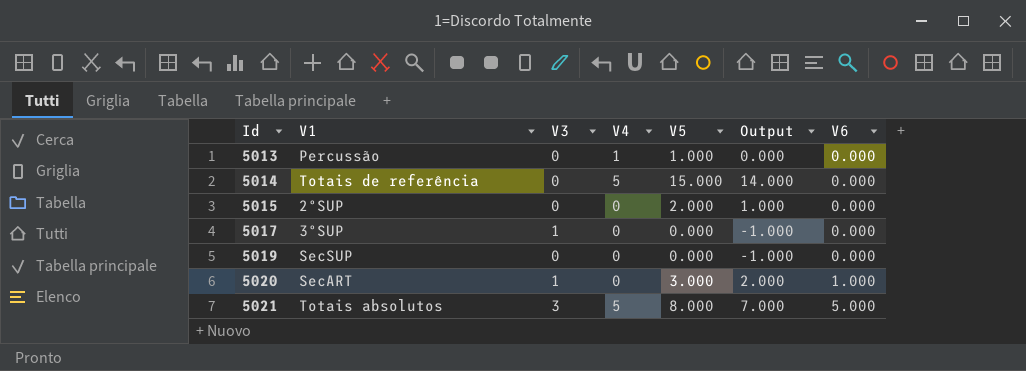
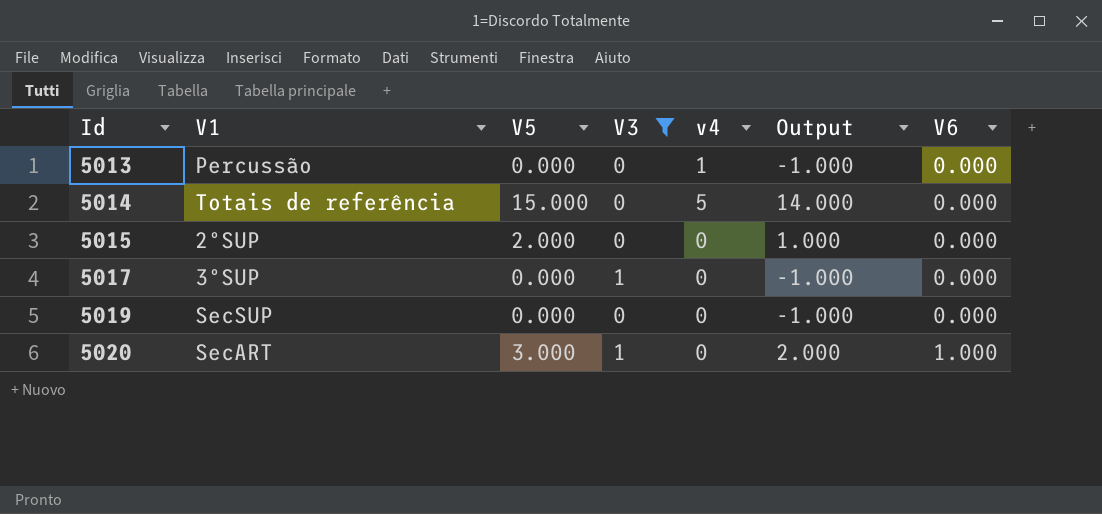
filter: none -> V3 != 3
column V5 | position: 5 -> 3
column name: V4 -> v4
5013 | V5: 1.000 -> 0.000
5013 | Output: 0.000 -> -1.000

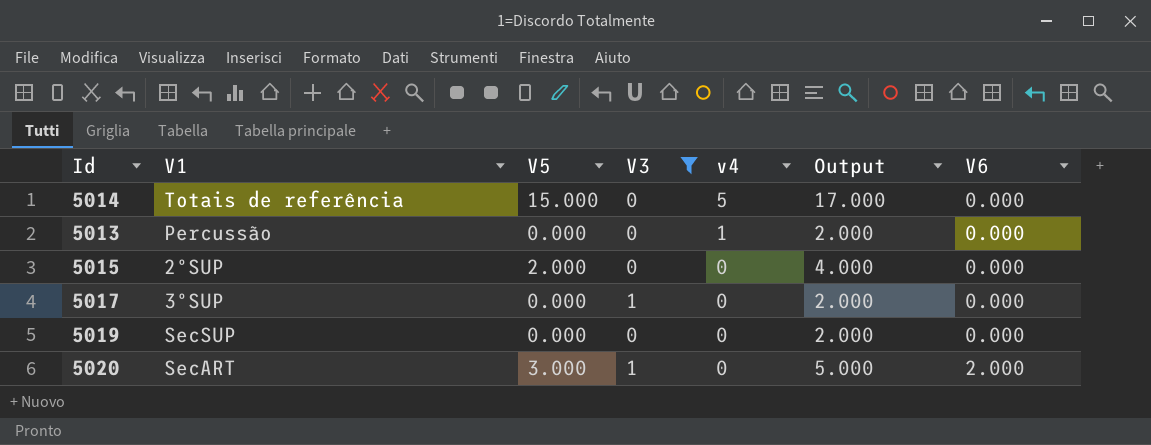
row order: Id ascending -> v4 descending
column Output | formula: [V5] - 1 -> [V5] + 2
5020 | V6: 1.000 -> 2.000

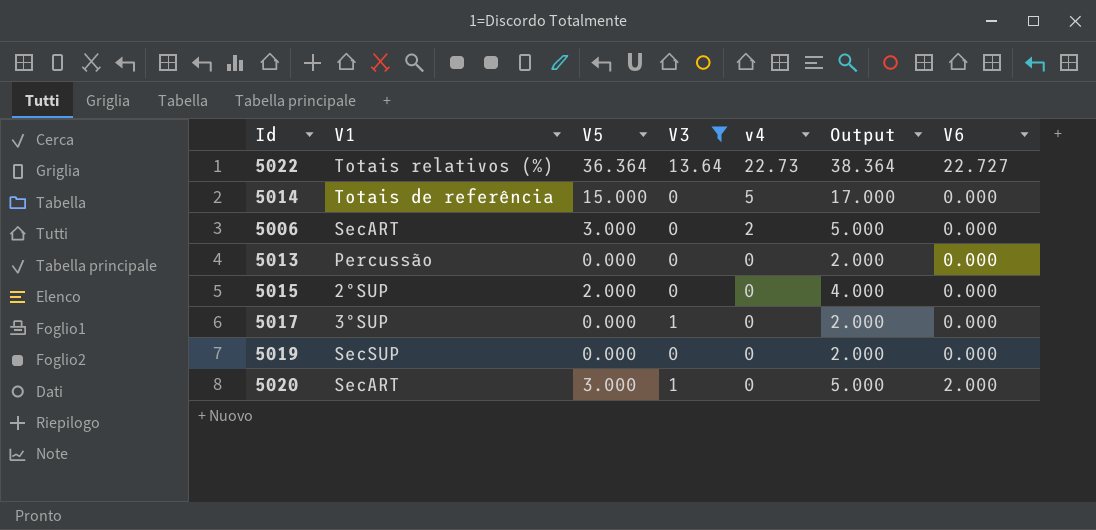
row 5022: none -> Totais relativos (%) | 36.364 | 13.64 | 22.73 | 38.364 | 22.727
row 5006: none -> SecART | 3.000 | 0 | 2 | 5.000 | 0.000
5013 | v4: 1 -> 0

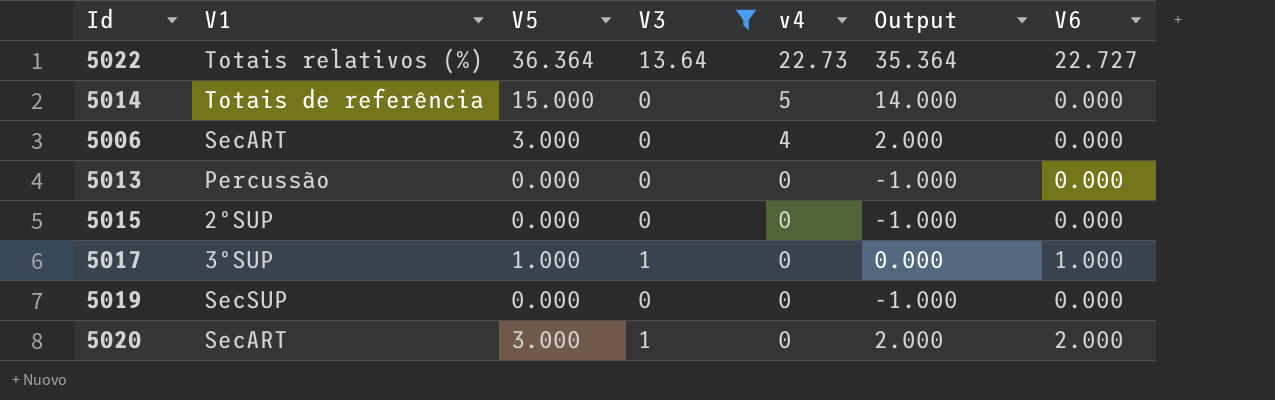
column Output | formula: [V5] + 2 -> [V5] - 1
5006 | v4: 2 -> 4
5015 | V5: 2.000 -> 0.000
5017 | V5: 0.000 -> 1.000
5017 | V6: 0.000 -> 1.000

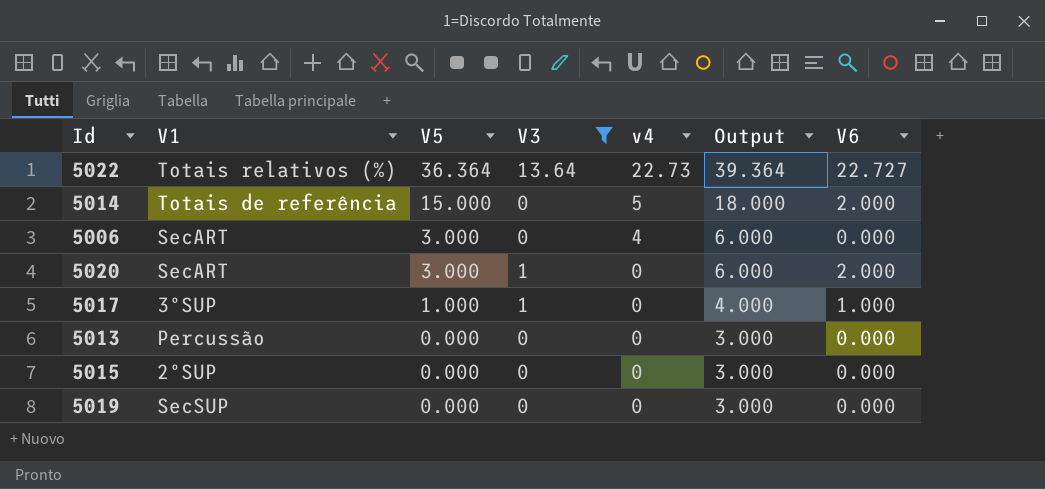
row order: v4 descending -> V5 descending
column Output | formula: [V5] - 1 -> [V5] + 3
5014 | V6: 0.000 -> 2.000

